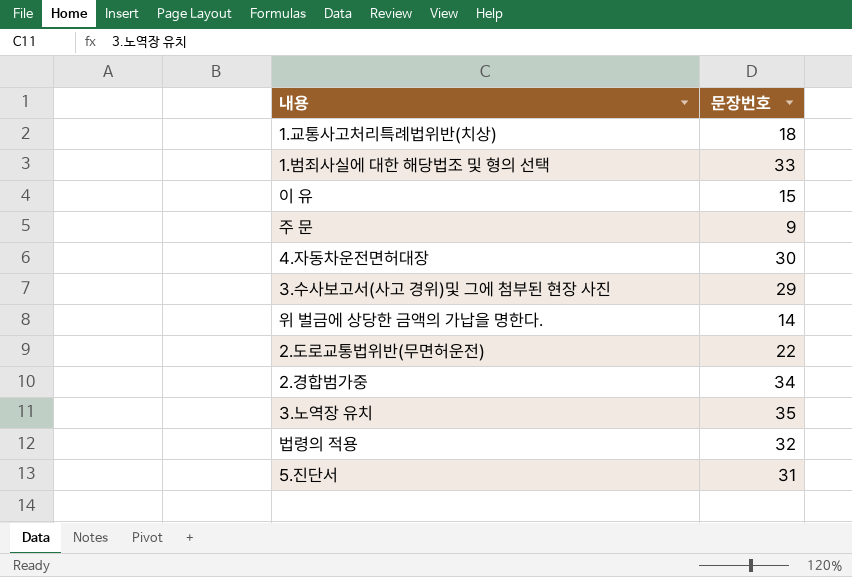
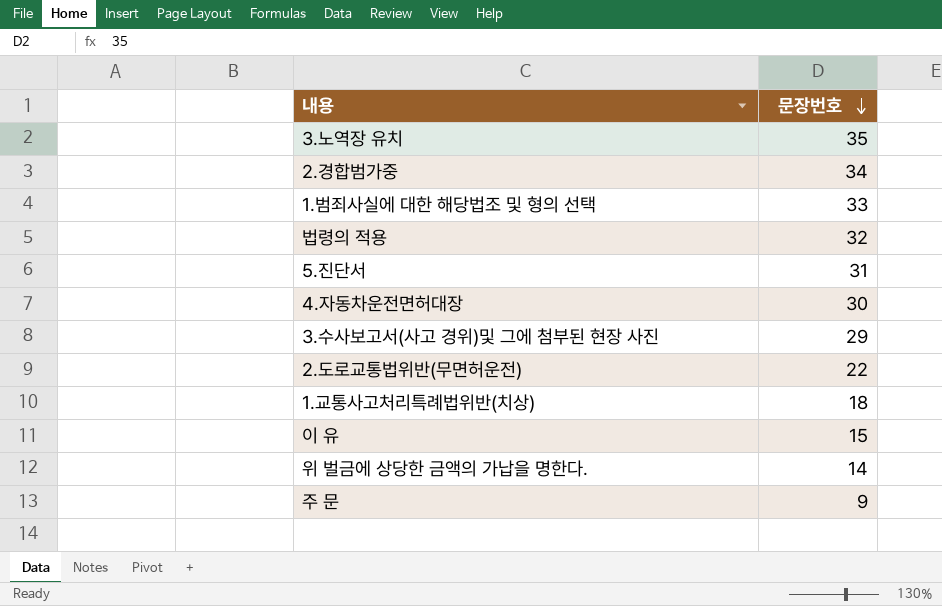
row order: none -> 문장번호 descending

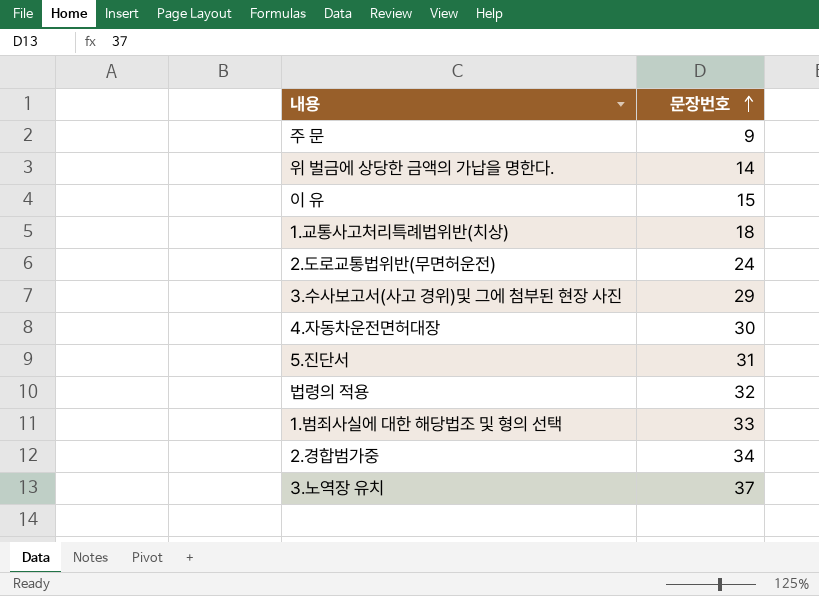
row order: 문장번호 descending -> 문장번호 ascending
2.도로교통법위반(무면허운전) | 문장번호: 22 -> 24
3.노역장 유치 | 문장번호: 35 -> 37

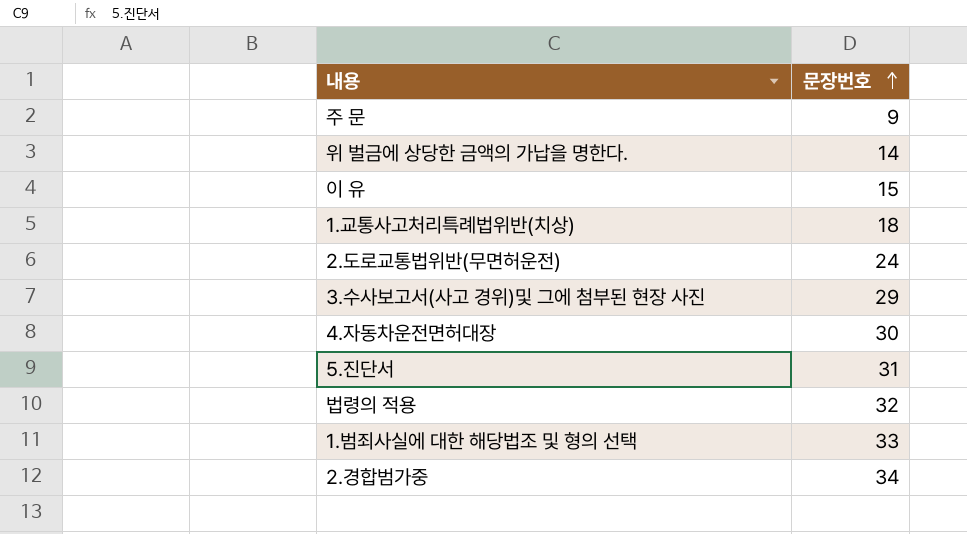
row 3.노역장 유치: 37 -> none

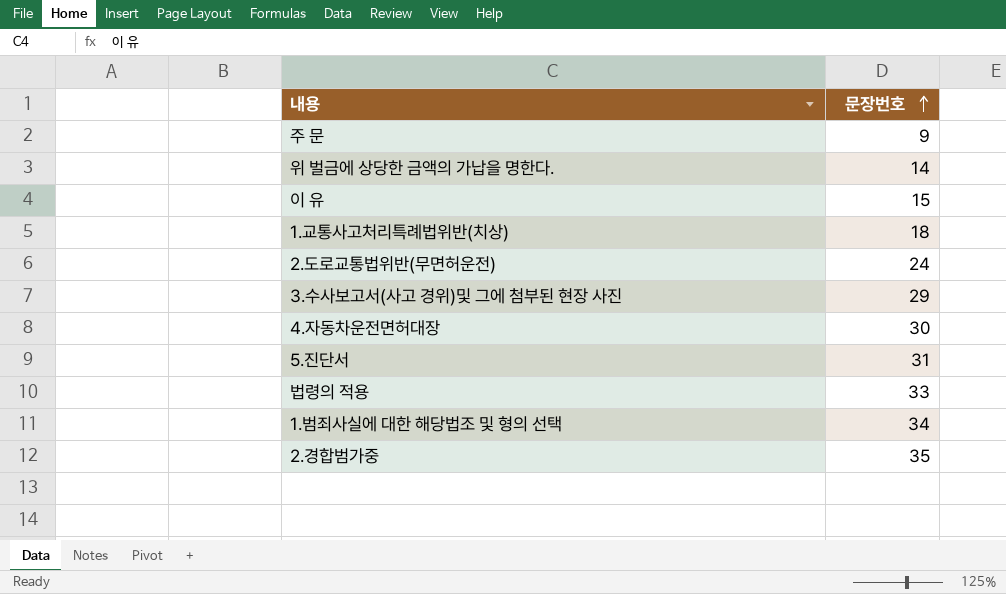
법령의 적용 | 문장번호: 32 -> 33
1.범죄사실에 대한 해당법조 및 형의 선택 | 문장번호: 33 -> 34
2.경합범가중 | 문장번호: 34 -> 35

